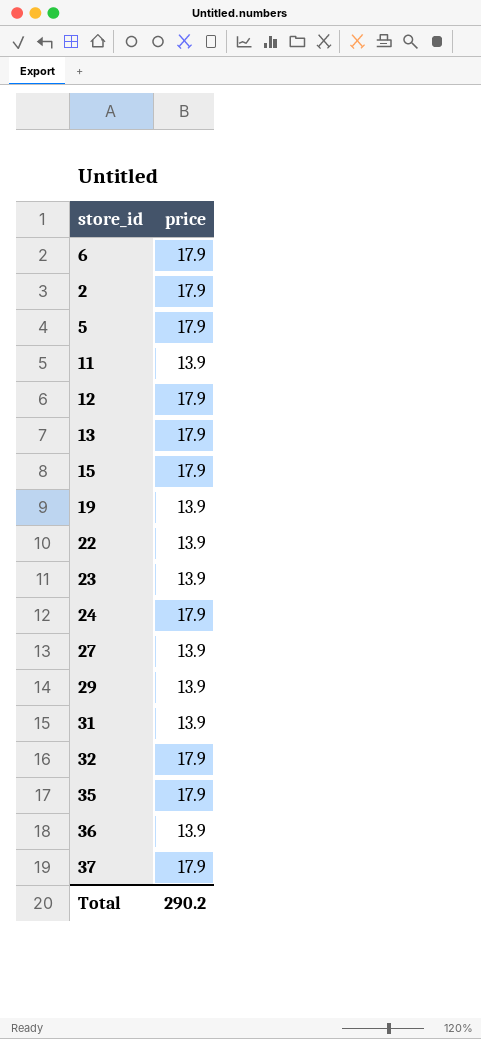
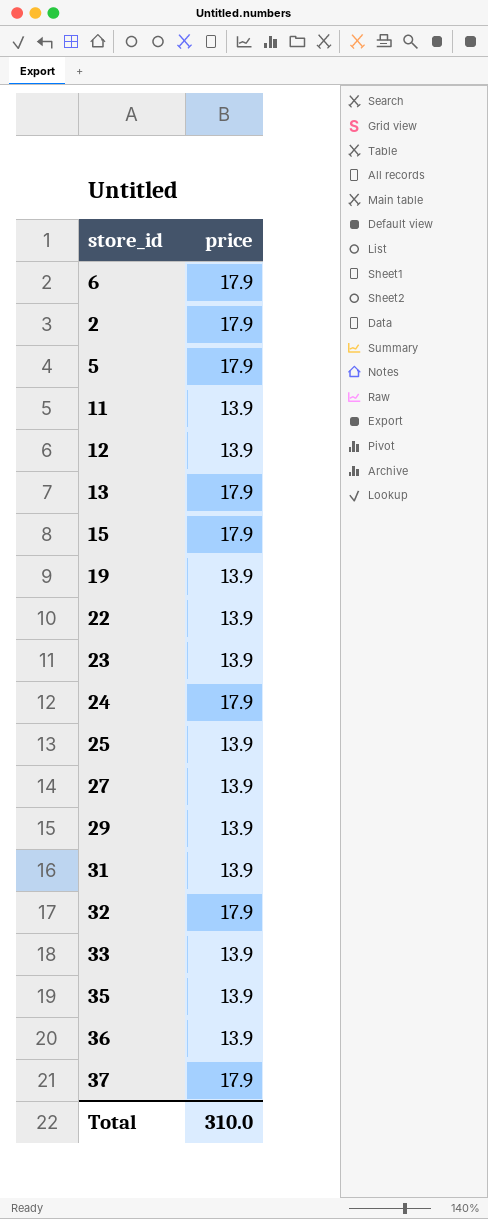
12 | price: 17.9 -> 13.9
row 25: none -> 13.9
row 33: none -> 13.9
35 | price: 17.9 -> 13.9
Total | price: 290.2 -> 310.0

